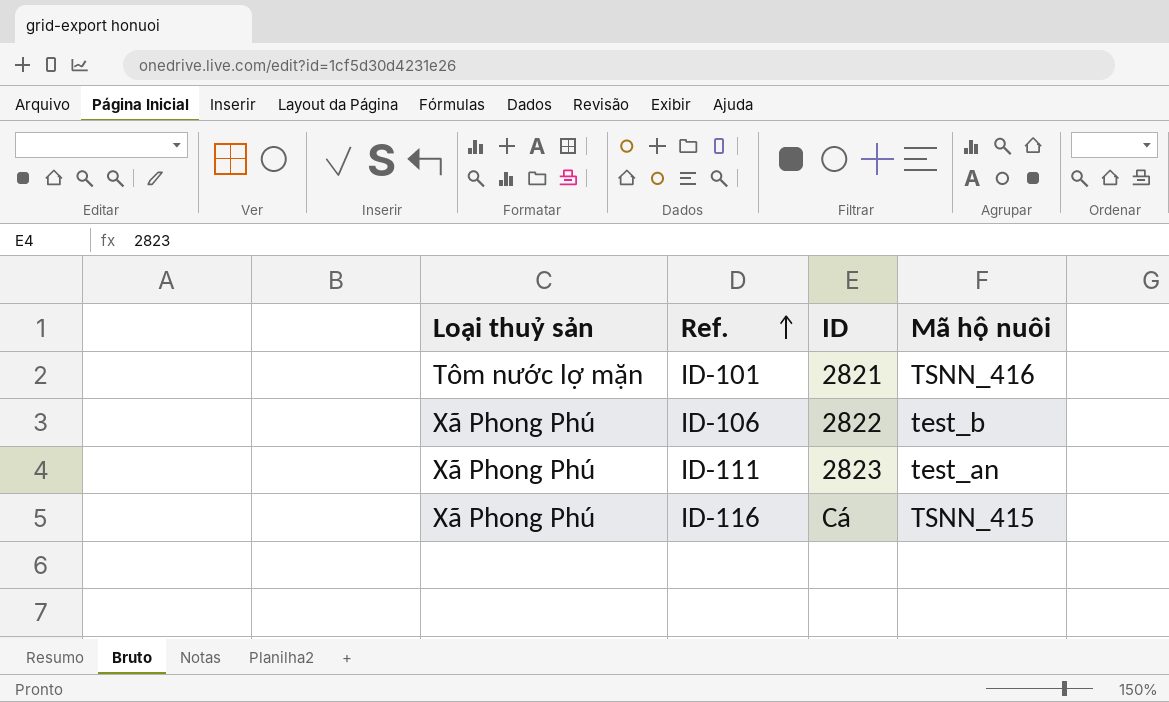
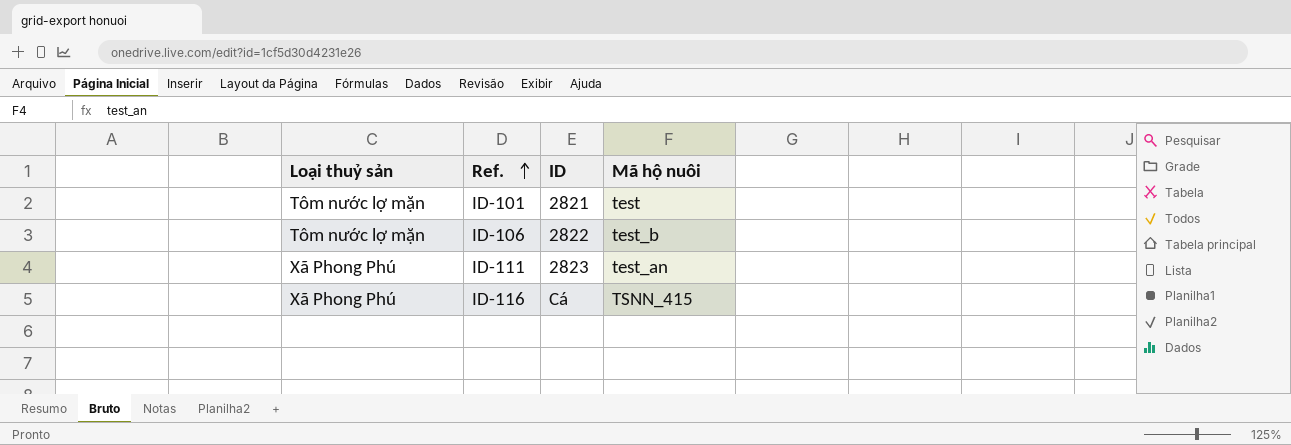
ID-101 | Mã hộ nuôi: TSNN_416 -> test
ID-106 | Loại thuỷ sản: Xã Phong Phú -> Tôm nước lợ mặn

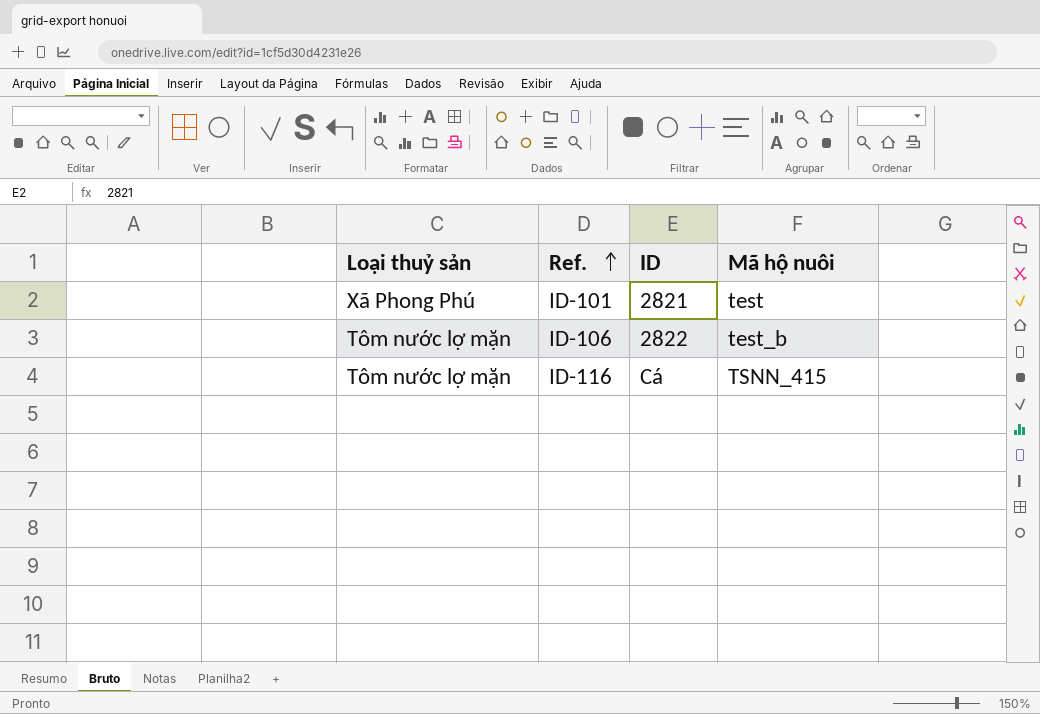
row ID-111: Xã Phong Phú | 2823 | test_an -> none
ID-101 | Loại thuỷ sản: Tôm nước lợ mặn -> Xã Phong Phú
ID-116 | Loại thuỷ sản: Xã Phong Phú -> Tôm nước lợ mặn

